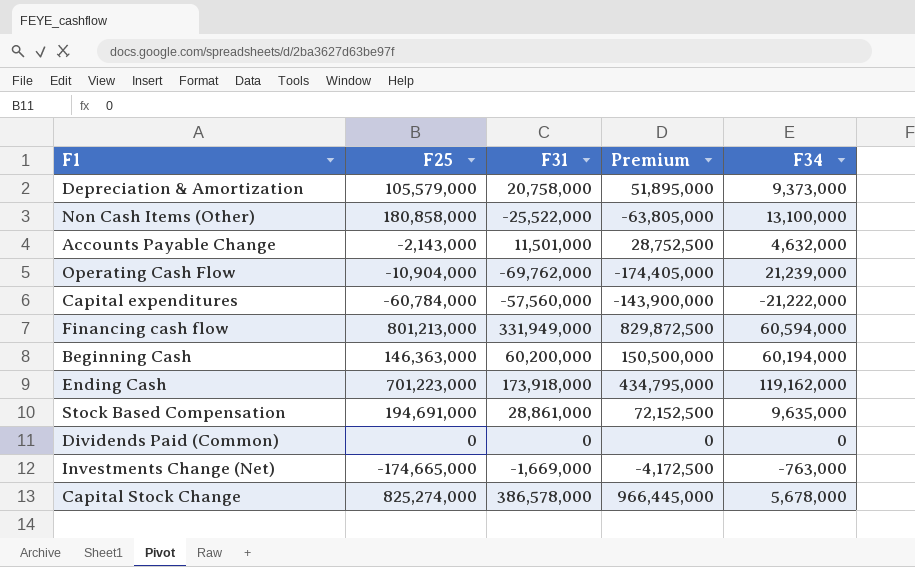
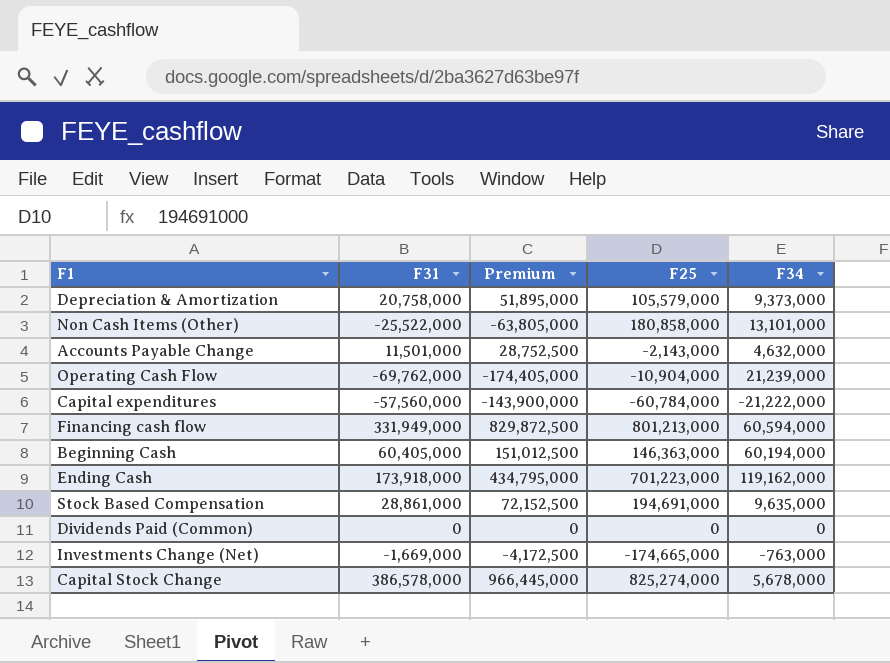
column F25 | position: 2 -> 4
Non Cash Items (Other) | F34: 13,100,000 -> 13,101,000
Beginning Cash | F31: 60,200,000 -> 60,405,000
Beginning Cash | Premium: 150,500,000 -> 151,012,500

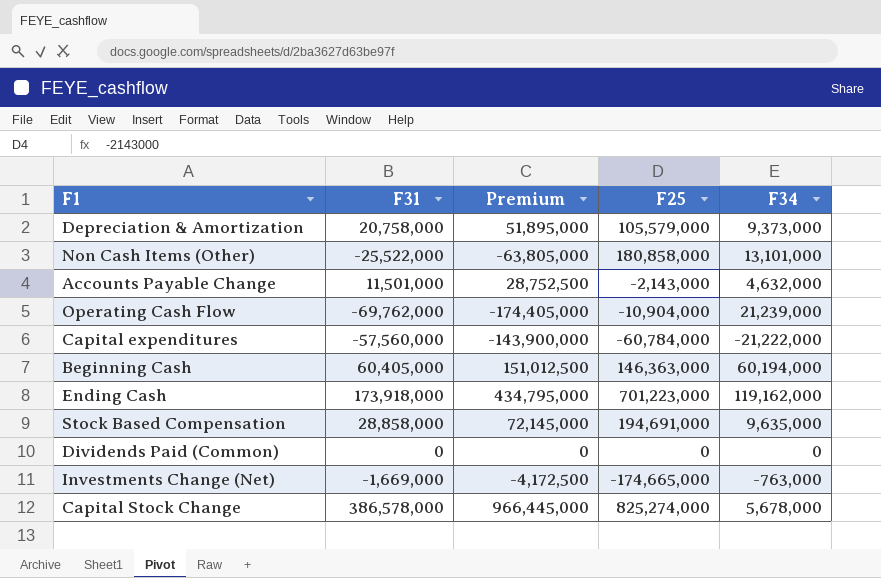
row Financing cash flow: 331,949,000 | 829,872,500 | 801,213,000 | 60,594,000 -> none
Stock Based Compensation | F31: 28,861,000 -> 28,858,000
Stock Based Compensation | Premium: 72,152,500 -> 72,145,000

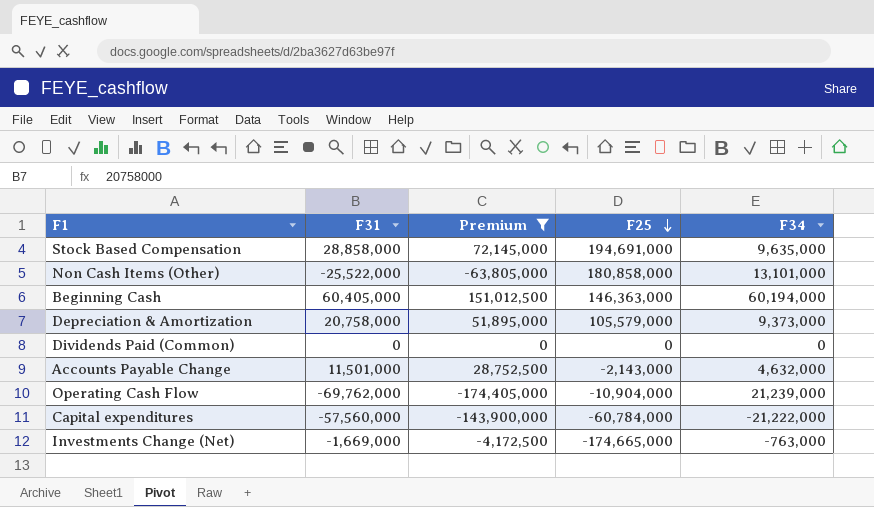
filter: none -> Premium <= 151,012,500
row order: none -> F25 descending

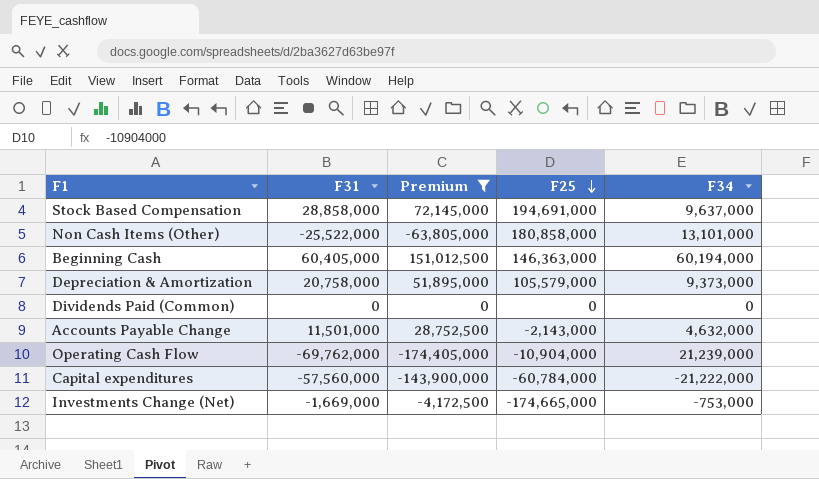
Stock Based Compensation | F34: 9,635,000 -> 9,637,000
Investments Change (Net) | F34: -763,000 -> -753,000

